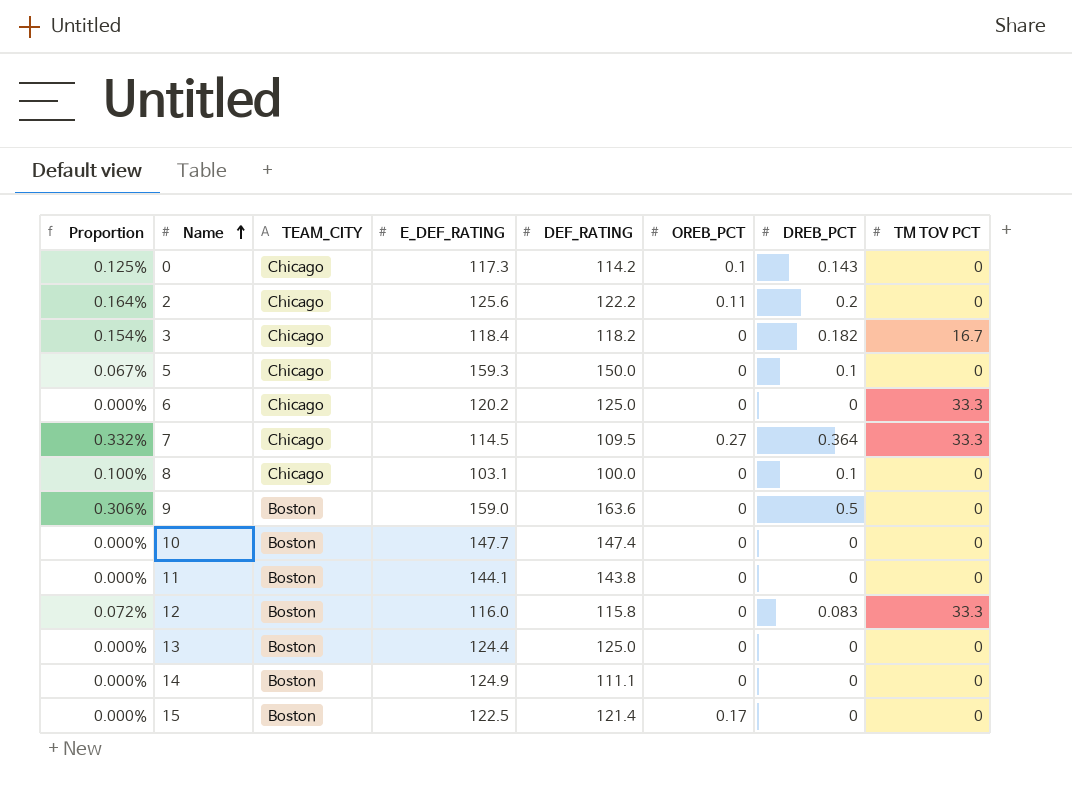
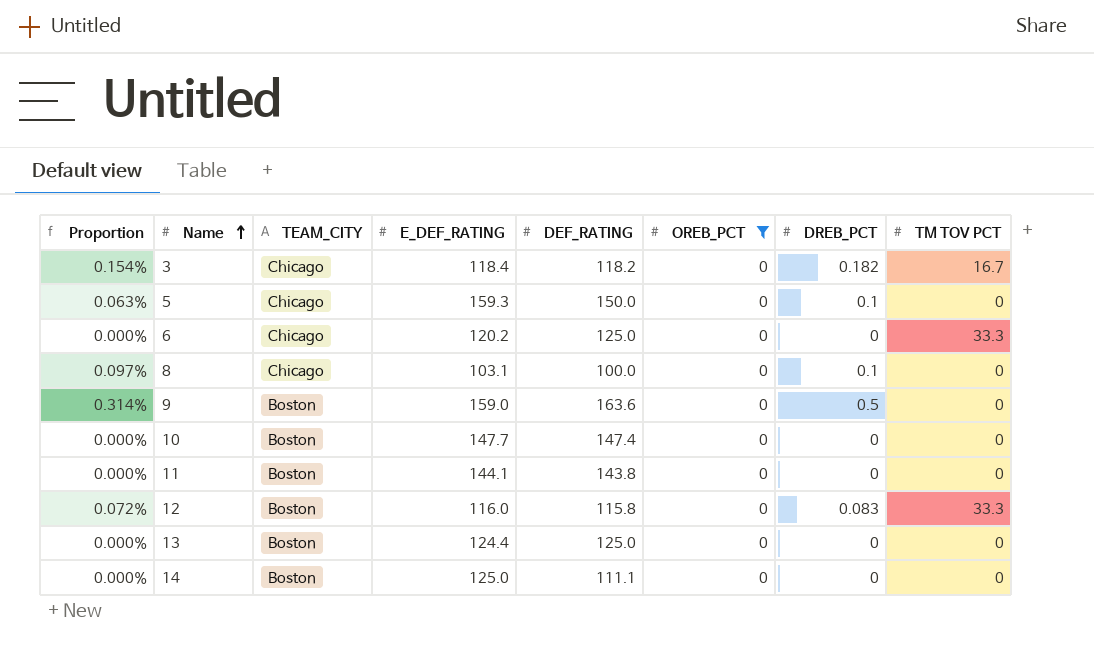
filter: none -> OREB_PCT = 0
column Proportion | formula: [DREB_PCT] / [DEF_RATING] -> [DREB_PCT] / [E_DEF_RATING]
14 | E_DEF_RATING: 124.9 -> 125.0

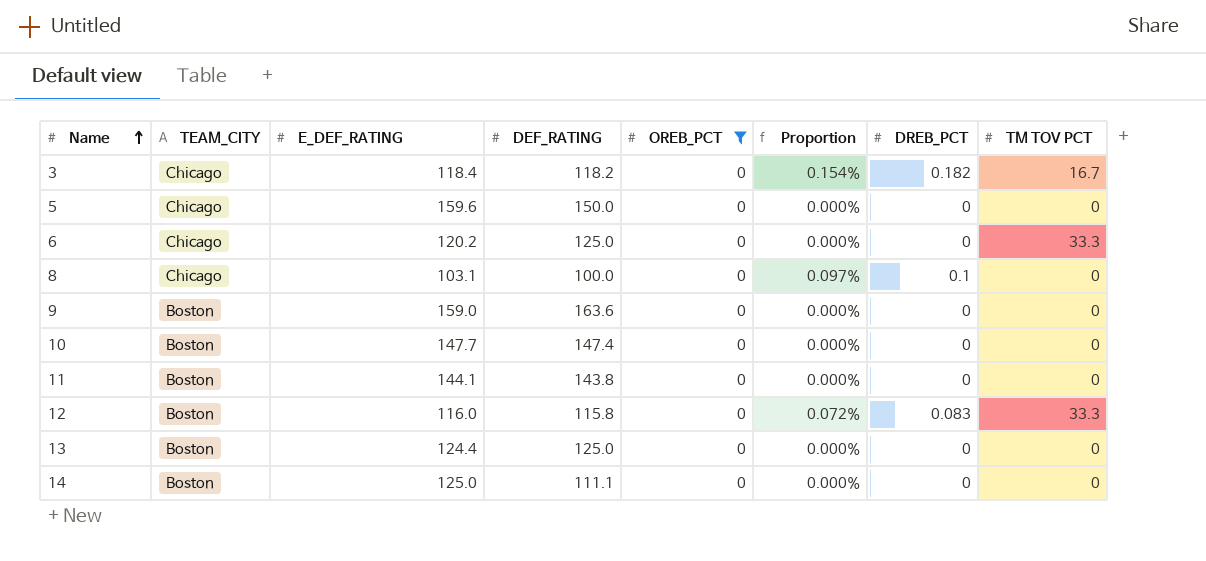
column Proportion | position: 1 -> 6
5 | E_DEF_RATING: 159.3 -> 159.6
5 | Proportion: 0.063% -> 0.000%
5 | DREB_PCT: 0.1 -> 0
9 | Proportion: 0.314% -> 0.000%
9 | DREB_PCT: 0.5 -> 0

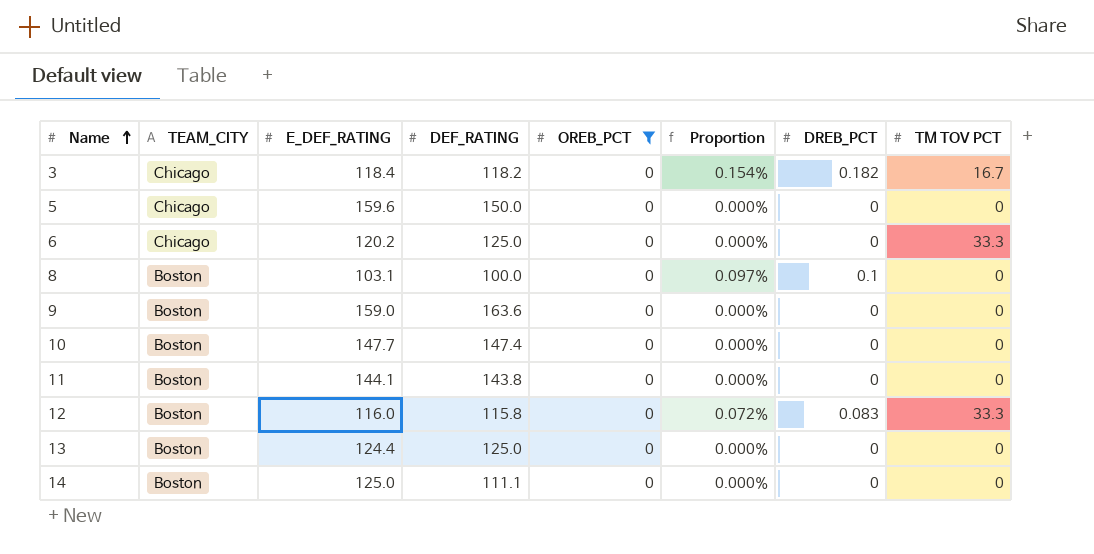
8 | TEAM_CITY: Chicago -> Boston

